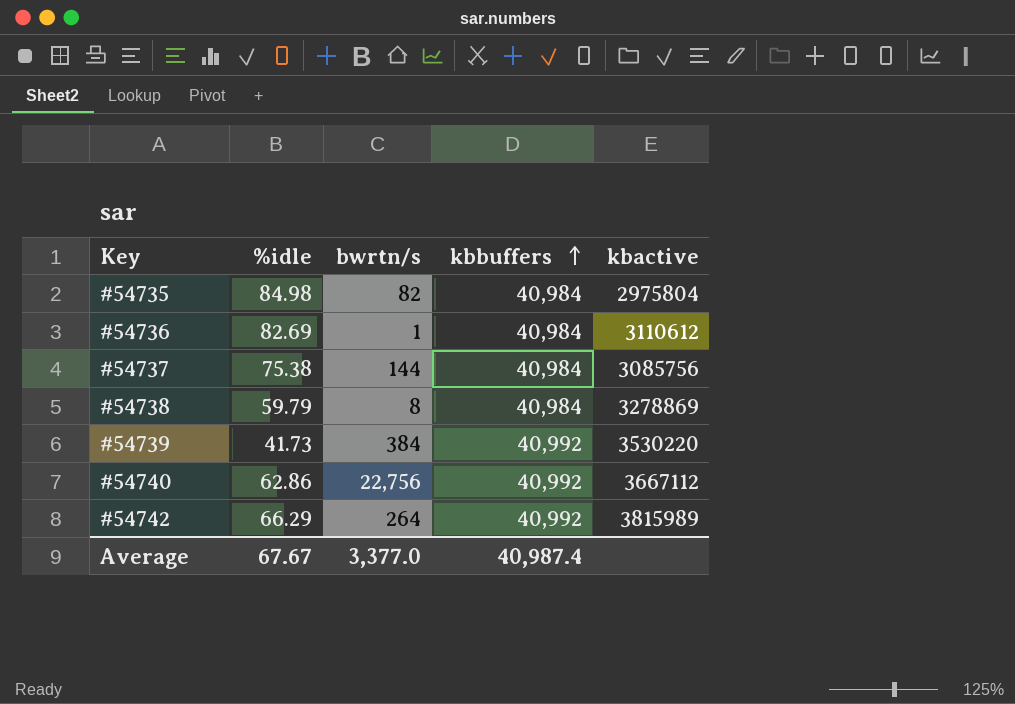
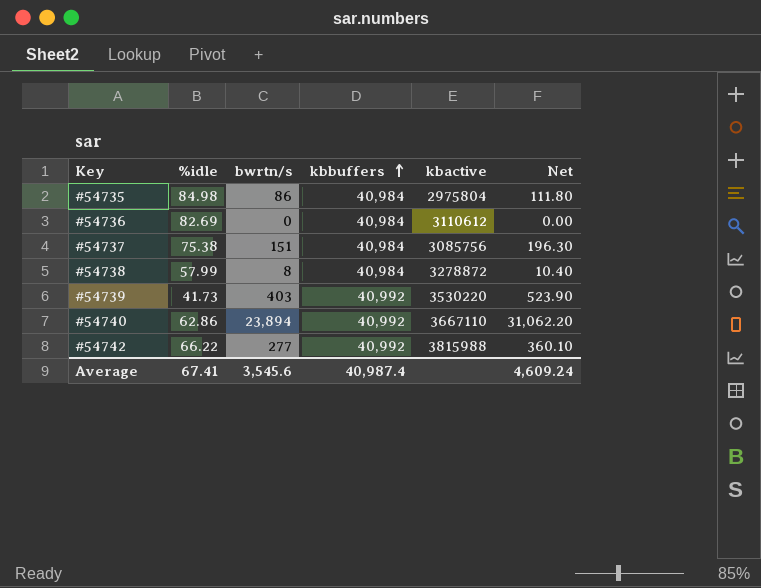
column Net | formula: none -> [bwrtn/s] * 1.3
#54735 | bwrtn/s: 82 -> 86
#54736 | bwrtn/s: 1 -> 0
#54737 | bwrtn/s: 144 -> 151
#54738 | %idle: 59.79 -> 57.99
#54738 | kbactive: 3278869 -> 3278872
#54739 | bwrtn/s: 384 -> 403
#54740 | bwrtn/s: 22,756 -> 23,894
#54740 | kbactive: 3667112 -> 3667110
#54742 | %idle: 66.29 -> 66.22
#54742 | bwrtn/s: 264 -> 277
#54742 | kbactive: 3815989 -> 3815988
Average | %idle: 67.67 -> 67.41
Average | bwrtn/s: 3,377.0 -> 3,545.6

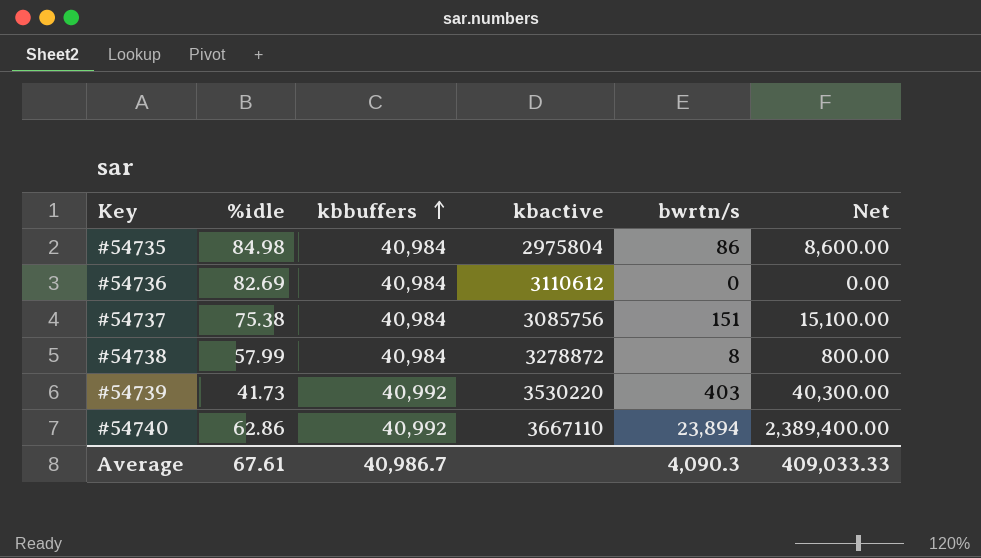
column bwrtn/s | position: 3 -> 5
column Net | formula: [bwrtn/s] * 1.3 -> [bwrtn/s] * 100
row #54742: 66.22 | 277 | 40,992 | 3815988 | 360.10 -> none
Average | %idle: 67.41 -> 67.61
Average | kbbuffers: 40,987.4 -> 40,986.7
Average | bwrtn/s: 3,545.6 -> 4,090.3
Average | Net: 4,609.24 -> 409,033.33

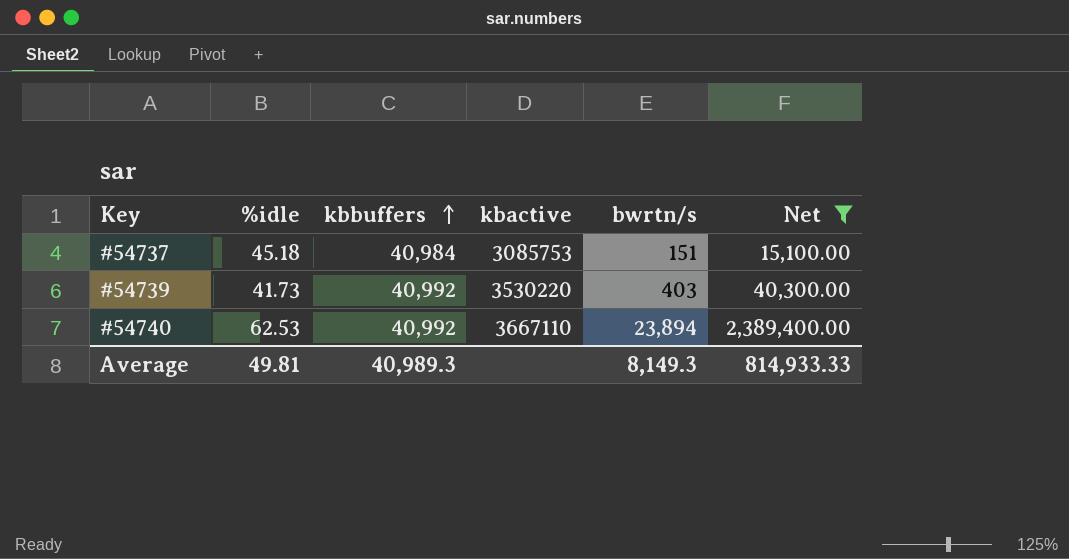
filter: none -> Net >= 15,100.00
#54737 | %idle: 75.38 -> 45.18
#54737 | kbactive: 3085756 -> 3085753
#54740 | %idle: 62.86 -> 62.53
Average | %idle: 67.61 -> 49.81
Average | kbbuffers: 40,986.7 -> 40,989.3
Average | bwrtn/s: 4,090.3 -> 8,149.3
Average | Net: 409,033.33 -> 814,933.33

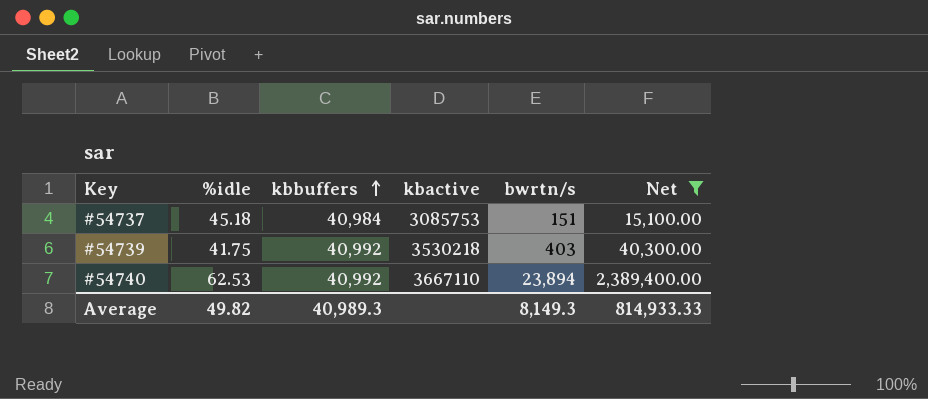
#54739 | %idle: 41.73 -> 41.75
#54739 | kbactive: 3530220 -> 3530218
Average | %idle: 49.81 -> 49.82

